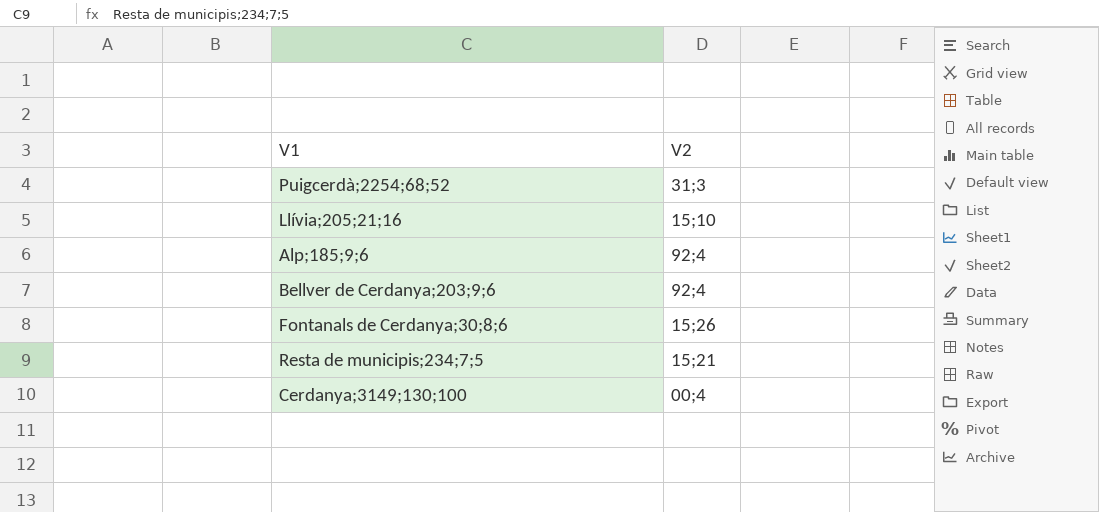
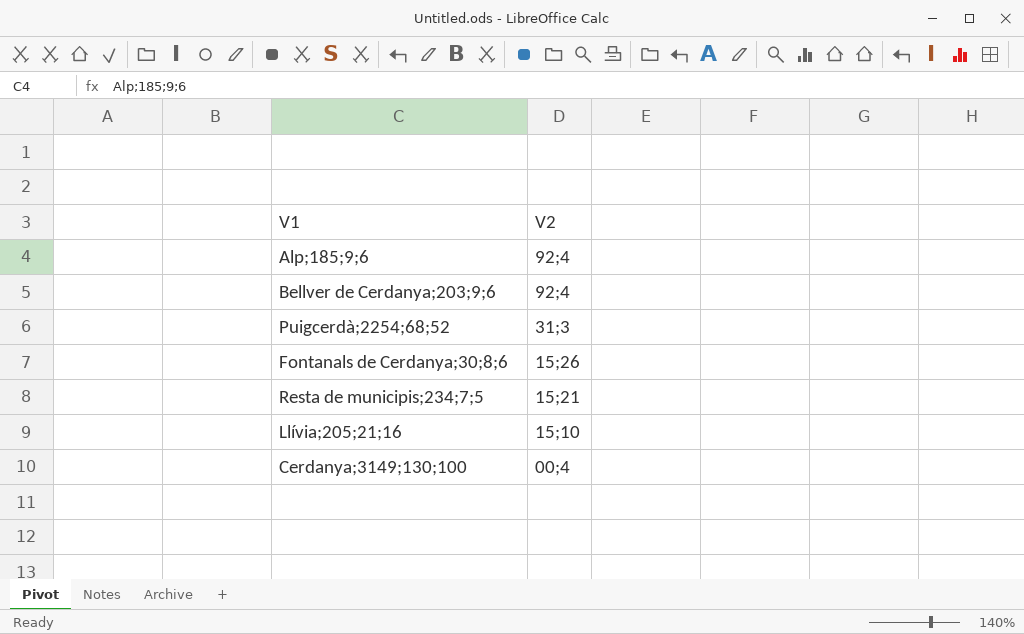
row order: none -> V2 descending

